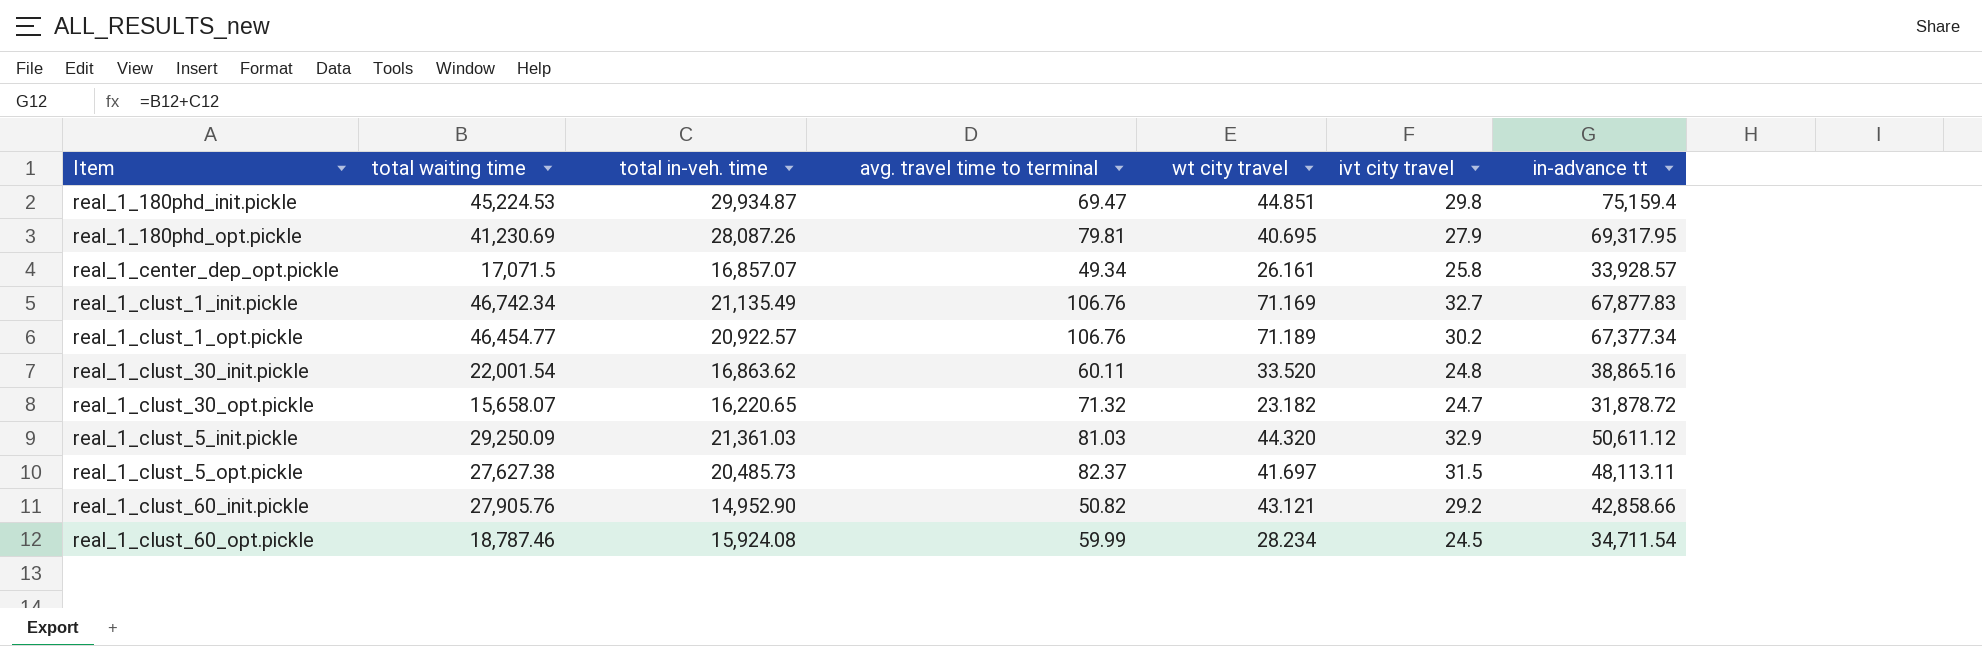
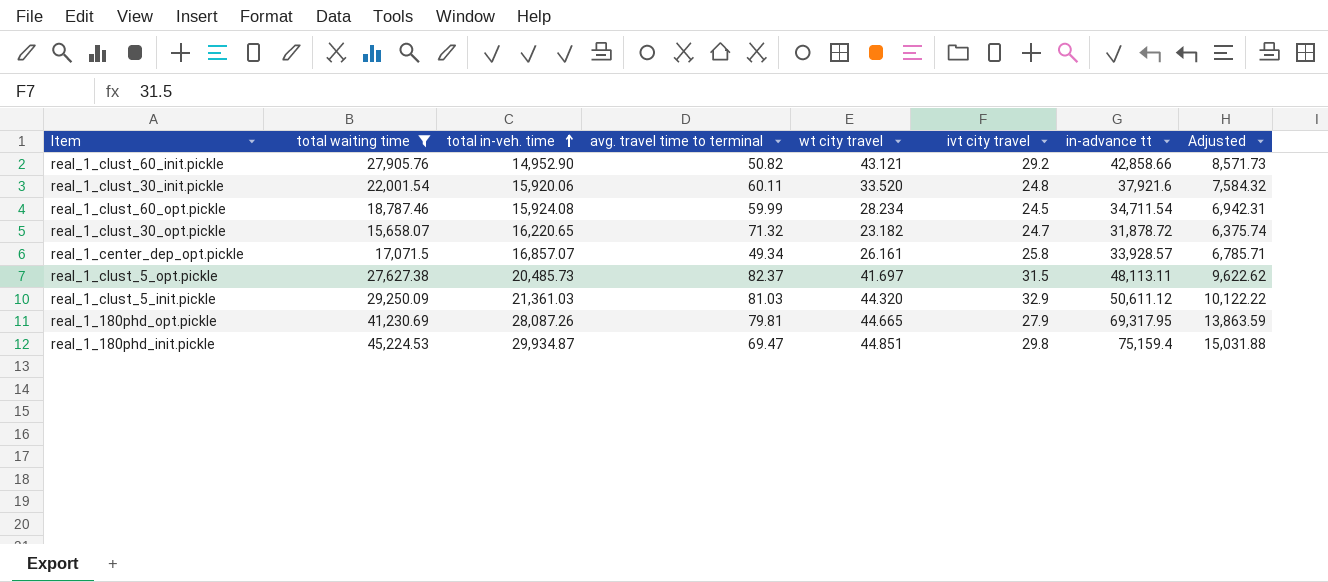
filter: none -> total waiting time <= 45,224.53
row order: none -> total in-veh. time ascending
column Adjusted | formula: none -> [in-advance tt] * 0.2
real_1_clust_30_init.pickle | total in-veh. time: 16,863.62 -> 15,920.06
real_1_clust_30_init.pickle | in-advance tt: 38,865.16 -> 37,921.6
real_1_180phd_opt.pickle | wt city travel: 40.695 -> 44.665

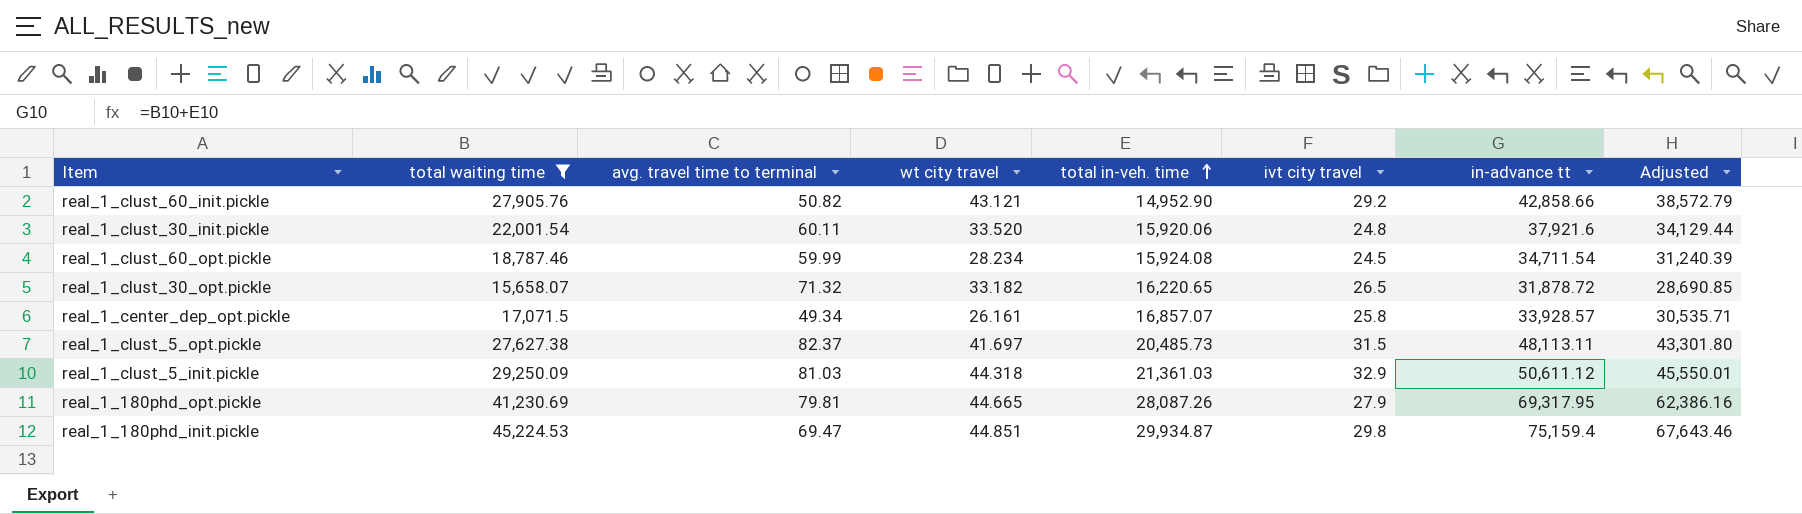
column total in-veh. time | position: 3 -> 5
column Adjusted | formula: [in-advance tt] * 0.2 -> [in-advance tt] * 0.9
real_1_clust_30_opt.pickle | wt city travel: 23.182 -> 33.182
real_1_clust_30_opt.pickle | ivt city travel: 24.7 -> 26.5
real_1_clust_5_init.pickle | wt city travel: 44.320 -> 44.318

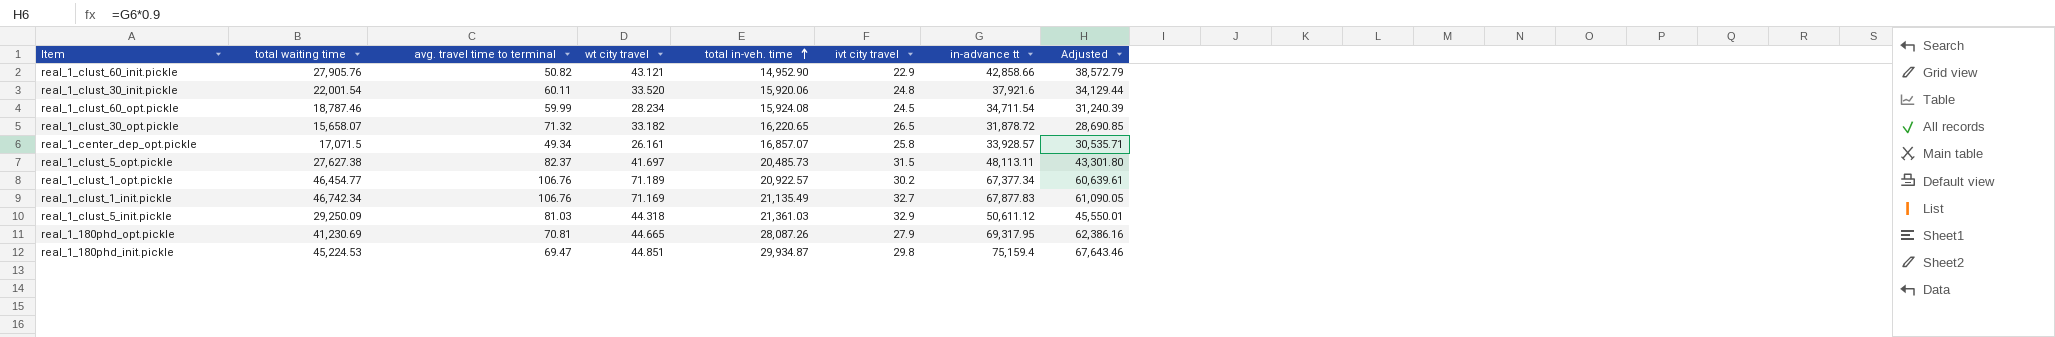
filter: total waiting time <= 45,224.53 -> none
real_1_clust_60_init.pickle | ivt city travel: 29.2 -> 22.9
real_1_180phd_opt.pickle | avg. travel time to terminal: 79.81 -> 70.81

